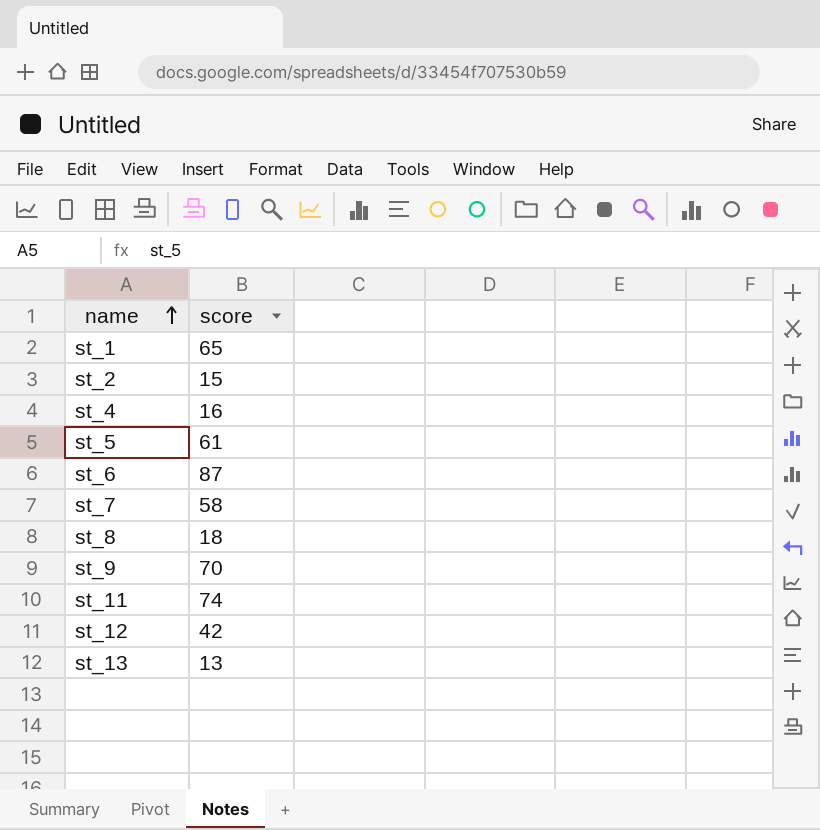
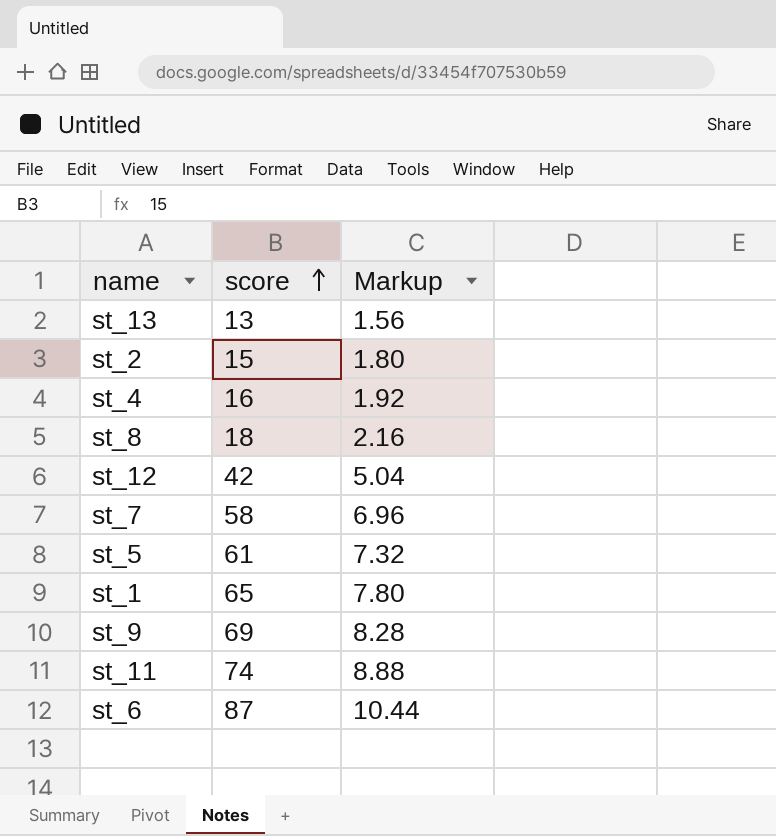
row order: name ascending -> score ascending
column Markup | formula: none -> [score] * 0.12
st_9 | score: 70 -> 69

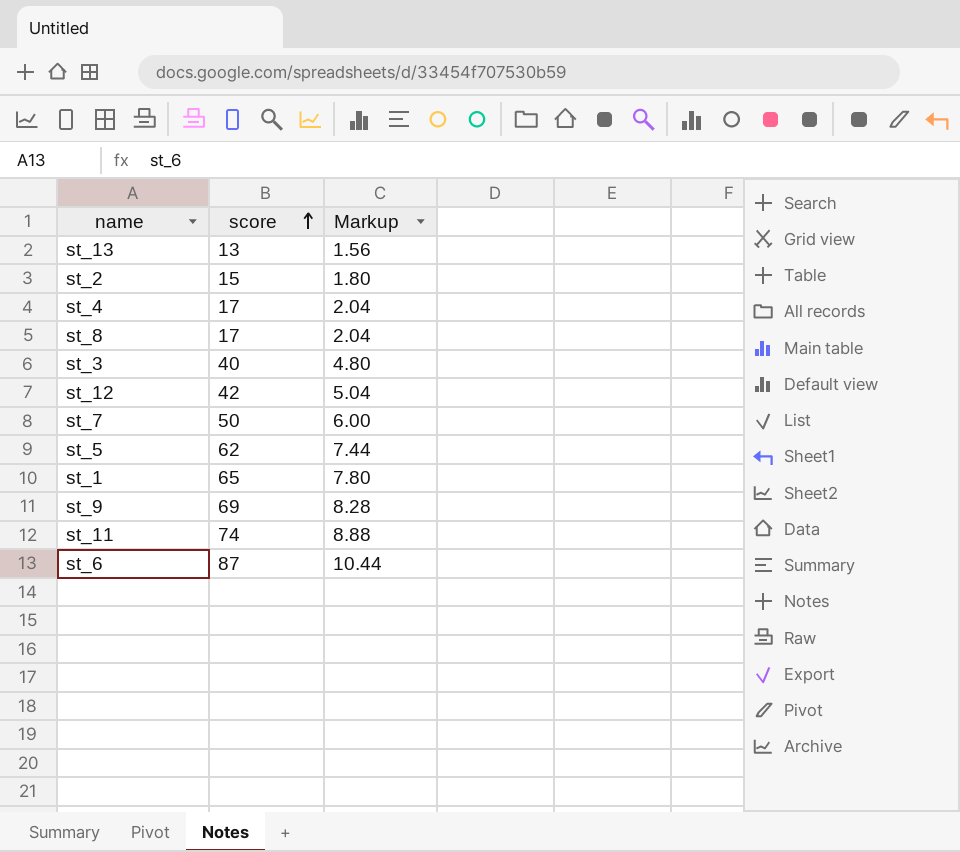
st_4 | score: 16 -> 17
st_4 | Markup: 1.92 -> 2.04
st_8 | score: 18 -> 17
st_8 | Markup: 2.16 -> 2.04
row st_3: none -> 40 | 4.80
st_7 | score: 58 -> 50
st_7 | Markup: 6.96 -> 6.00
st_5 | score: 61 -> 62
st_5 | Markup: 7.32 -> 7.44

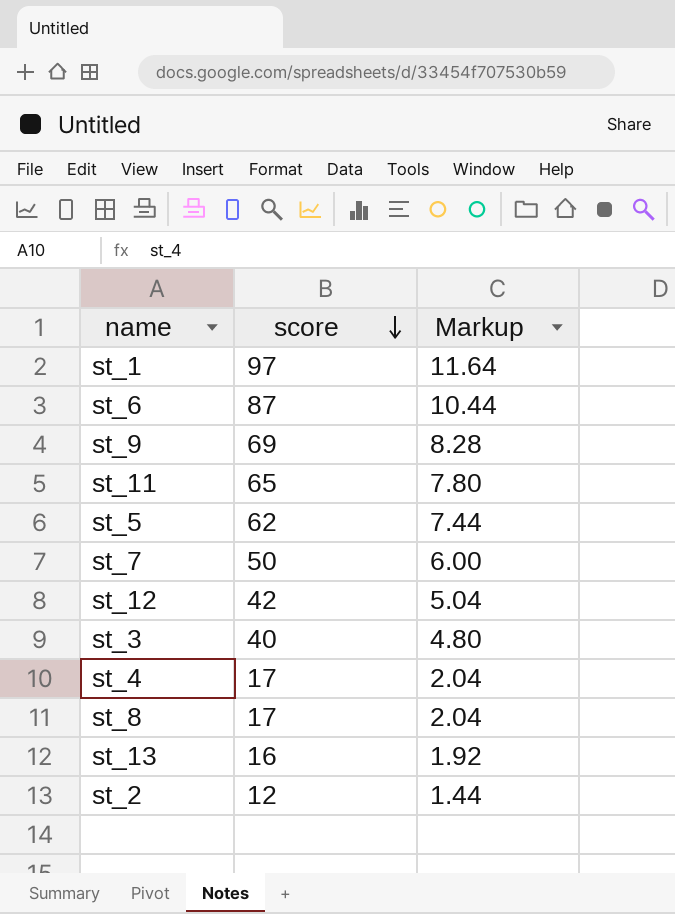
row order: score ascending -> score descending
st_1 | score: 65 -> 97
st_1 | Markup: 7.80 -> 11.64
st_11 | score: 74 -> 65
st_11 | Markup: 8.88 -> 7.80
st_13 | score: 13 -> 16
st_13 | Markup: 1.56 -> 1.92
st_2 | score: 15 -> 12
st_2 | Markup: 1.80 -> 1.44

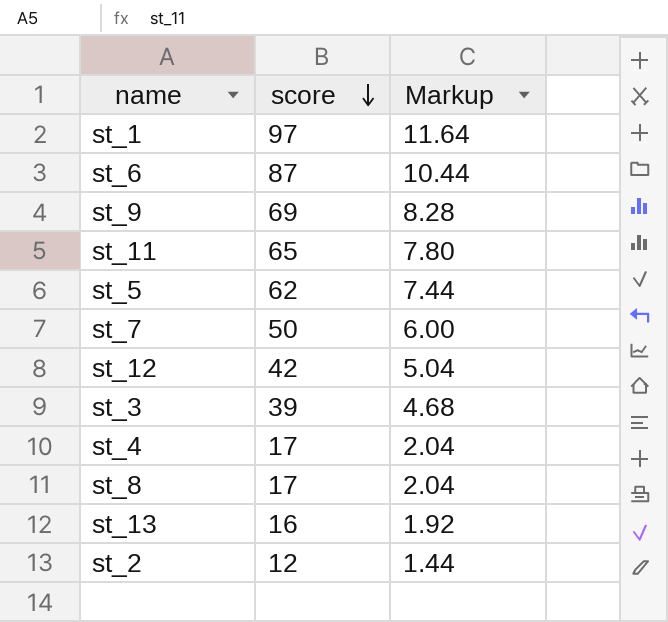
st_3 | score: 40 -> 39
st_3 | Markup: 4.80 -> 4.68

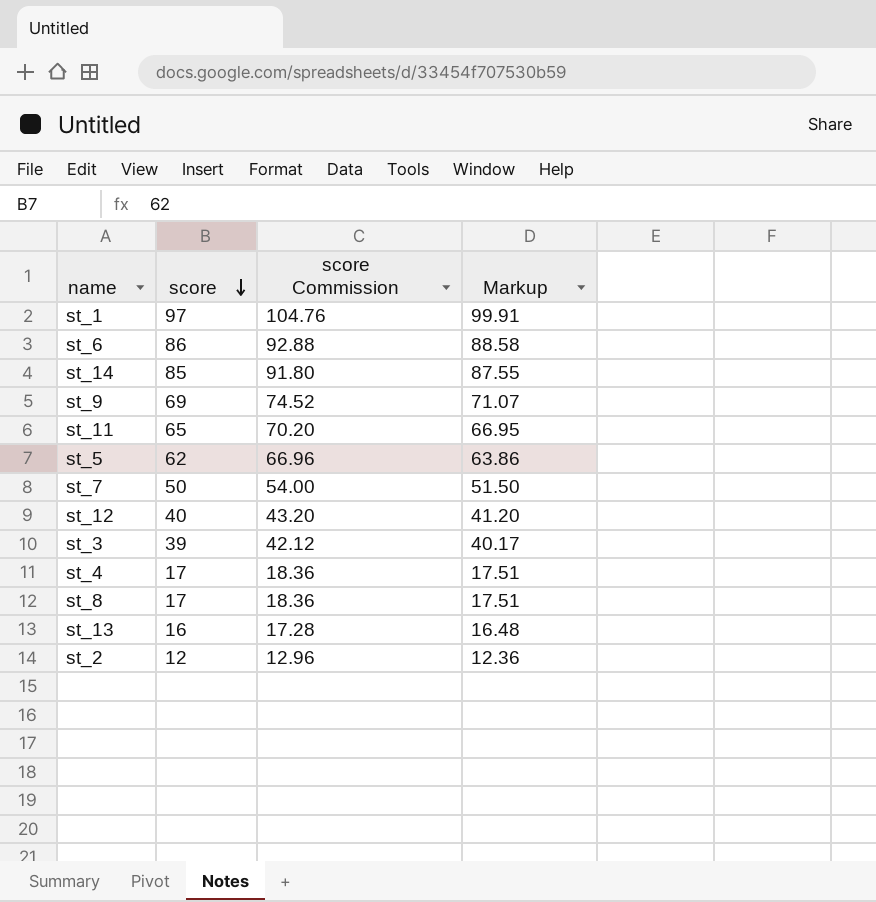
column score Commission | formula: none -> [score] * 1.08
column Markup | formula: [score] * 0.12 -> [score] * 1.03
st_6 | score: 87 -> 86
row st_14: none -> 85 | 91.80 | 87.55
st_12 | score: 42 -> 40

